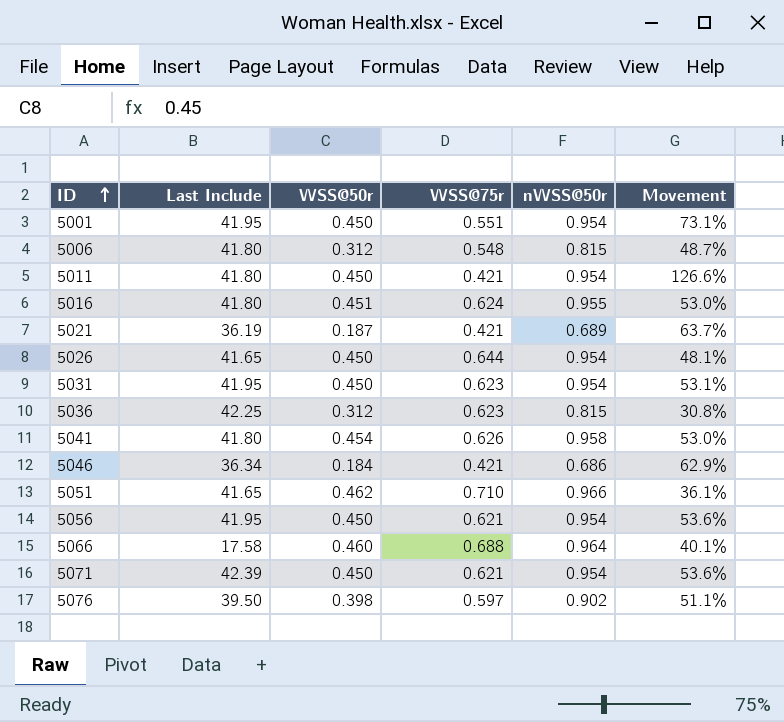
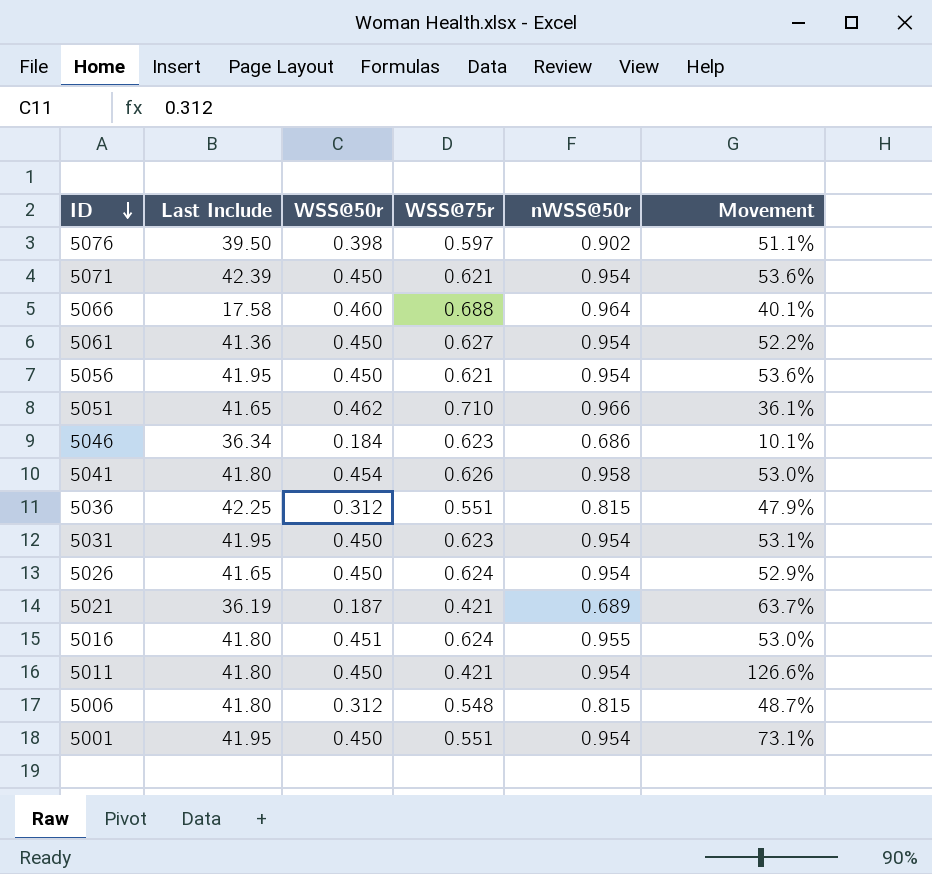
row order: ID ascending -> ID descending
row 5061: none -> 41.36 | 0.450 | 0.627 | 0.954 | 52.2%
5046 | WSS@75r: 0.421 -> 0.623
5046 | Movement: 62.9% -> 10.1%
5036 | WSS@75r: 0.623 -> 0.551
5036 | Movement: 30.8% -> 47.9%
5026 | WSS@75r: 0.644 -> 0.624
5026 | Movement: 48.1% -> 52.9%

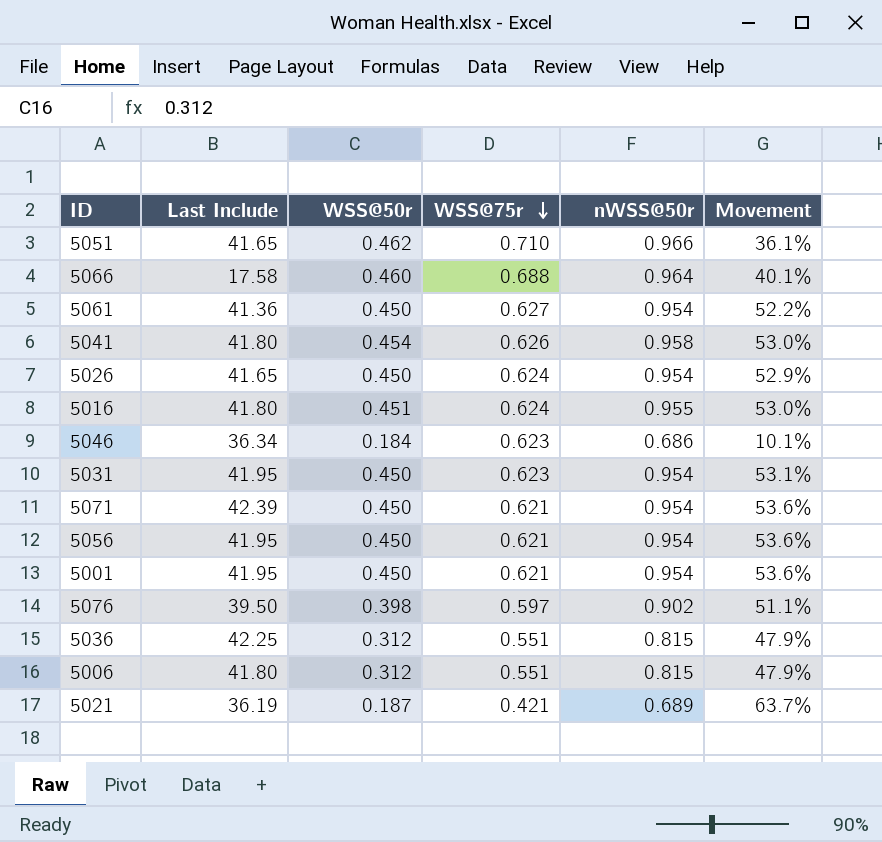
row order: ID descending -> WSS@75r descending
row 5011: 41.80 | 0.450 | 0.421 | 0.954 | 126.6% -> none
5001 | WSS@75r: 0.551 -> 0.621
5001 | Movement: 73.1% -> 53.6%
5006 | WSS@75r: 0.548 -> 0.551
5006 | Movement: 48.7% -> 47.9%

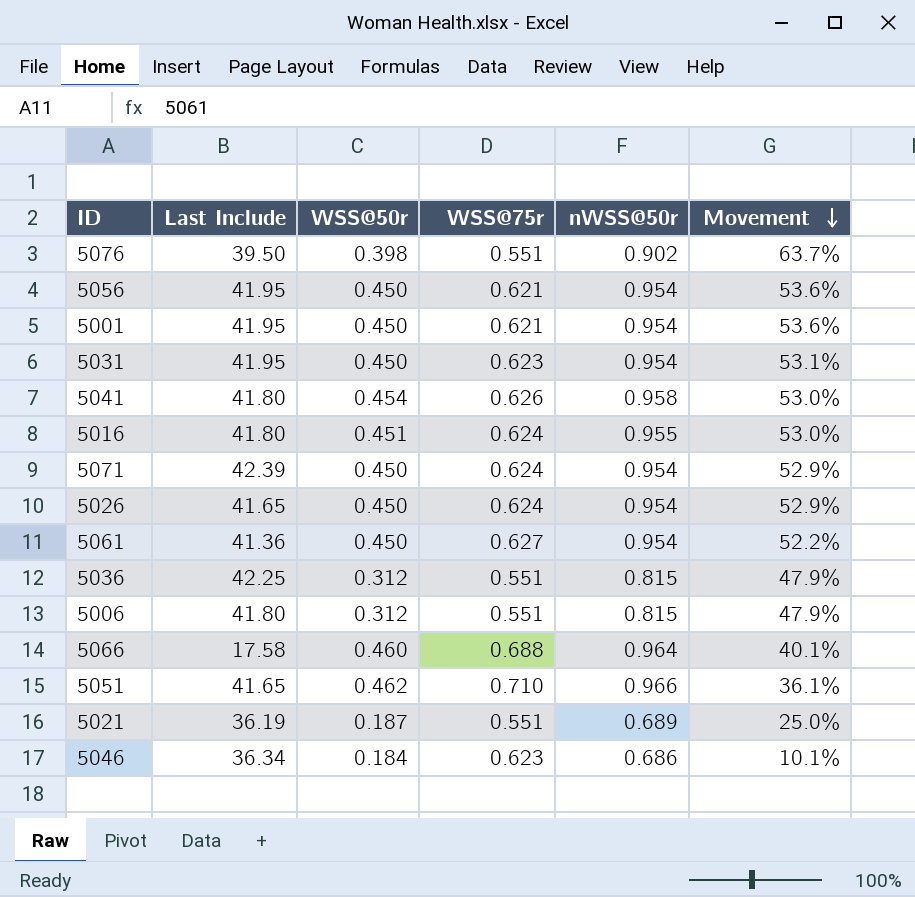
row order: WSS@75r descending -> Movement descending
5076 | WSS@75r: 0.597 -> 0.551
5076 | Movement: 51.1% -> 63.7%
5071 | WSS@75r: 0.621 -> 0.624
5071 | Movement: 53.6% -> 52.9%
5021 | WSS@75r: 0.421 -> 0.551
5021 | Movement: 63.7% -> 25.0%

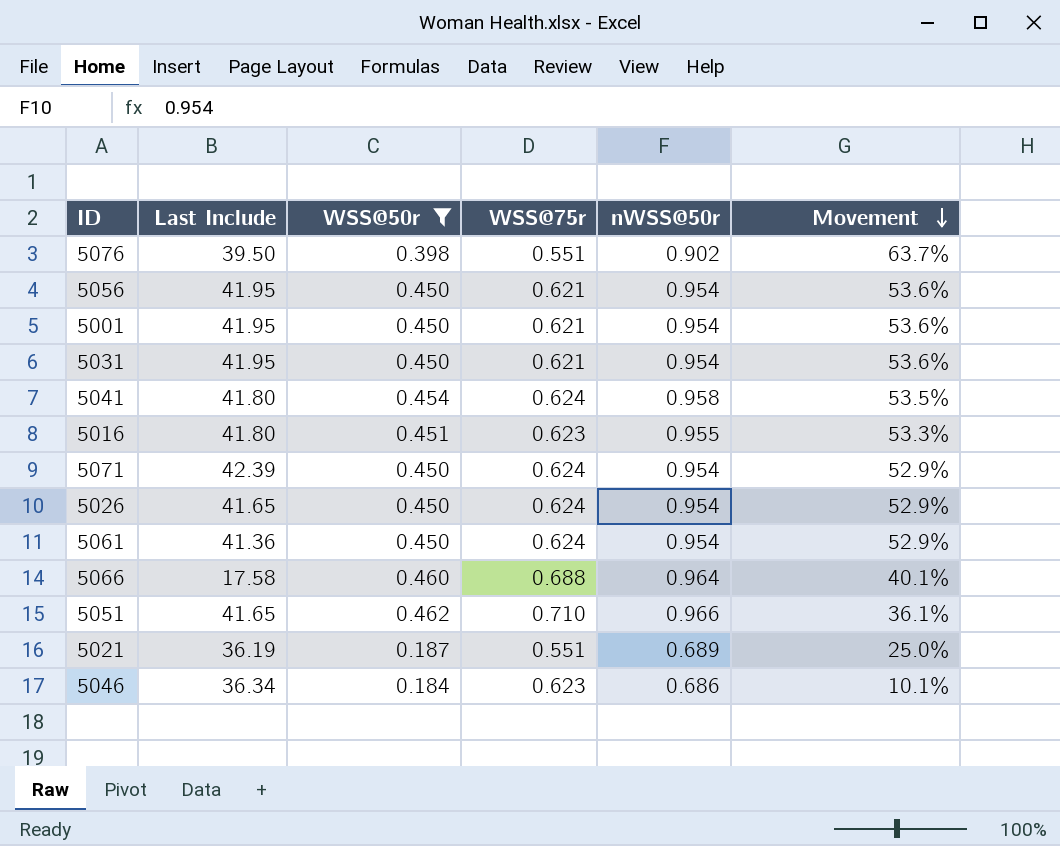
filter: none -> WSS@50r != 0.312
5031 | WSS@75r: 0.623 -> 0.621
5031 | Movement: 53.1% -> 53.6%
5041 | WSS@75r: 0.626 -> 0.624
5041 | Movement: 53.0% -> 53.5%
5016 | WSS@75r: 0.624 -> 0.623
5016 | Movement: 53.0% -> 53.3%
5061 | WSS@75r: 0.627 -> 0.624
5061 | Movement: 52.2% -> 52.9%

